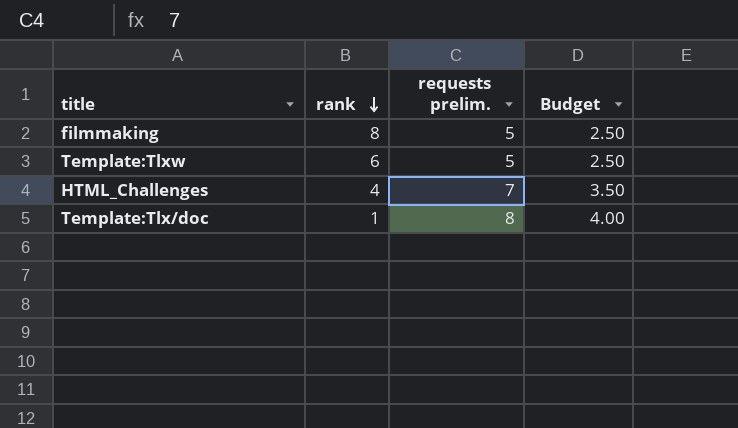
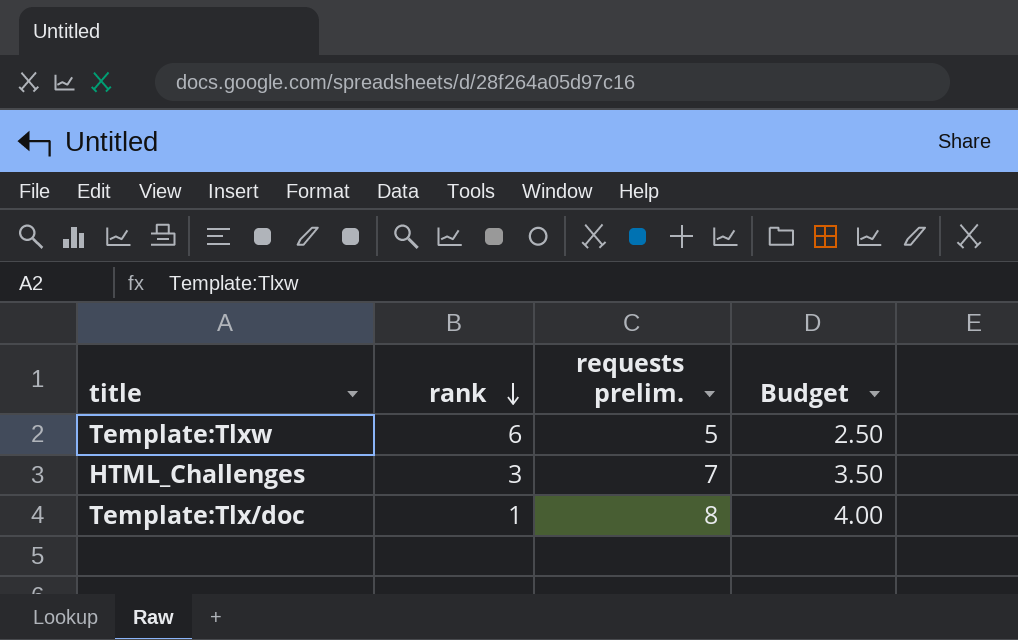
row filmmaking: 8 | 5 | 2.50 -> none
HTML_Challenges | rank: 4 -> 3

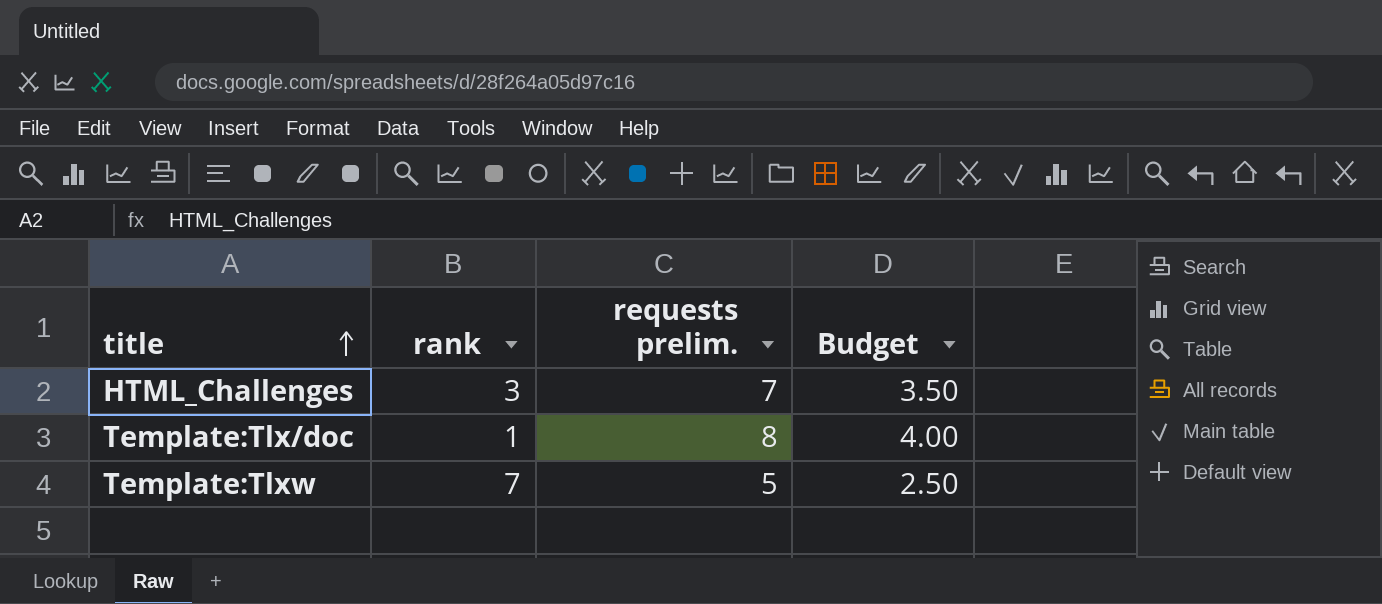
row order: rank descending -> title ascending
Template:Tlxw | rank: 6 -> 7

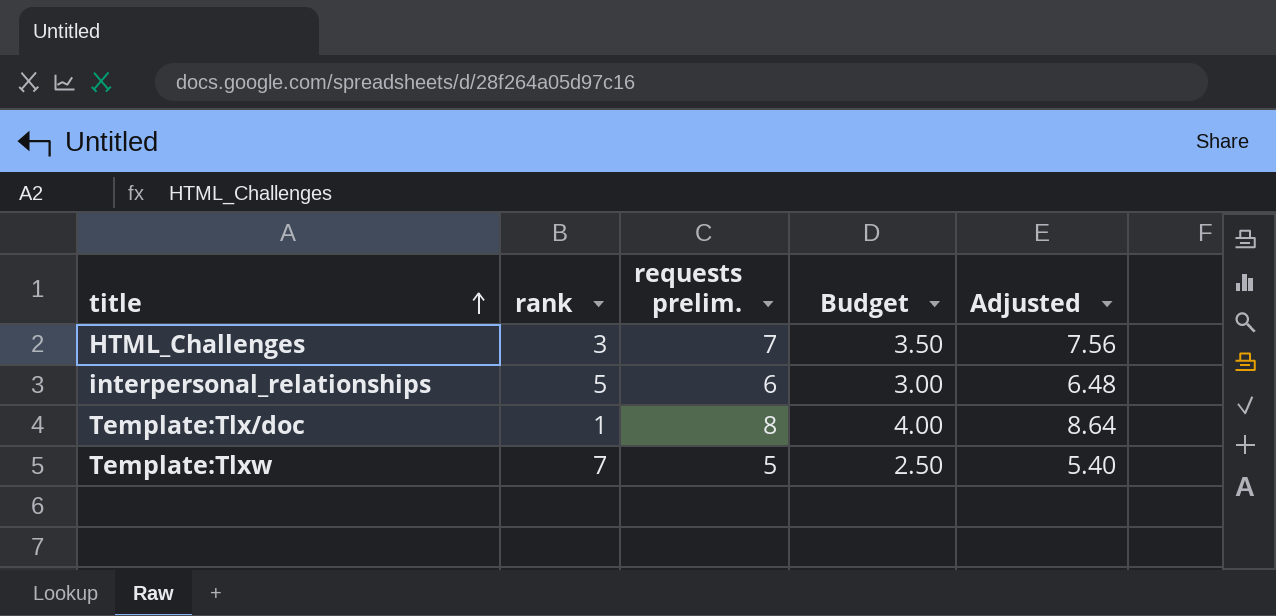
column Adjusted | formula: none -> [requests prelim.] * 1.08
row interpersonal_relationships: none -> 5 | 6 | 3.00 | 6.48

